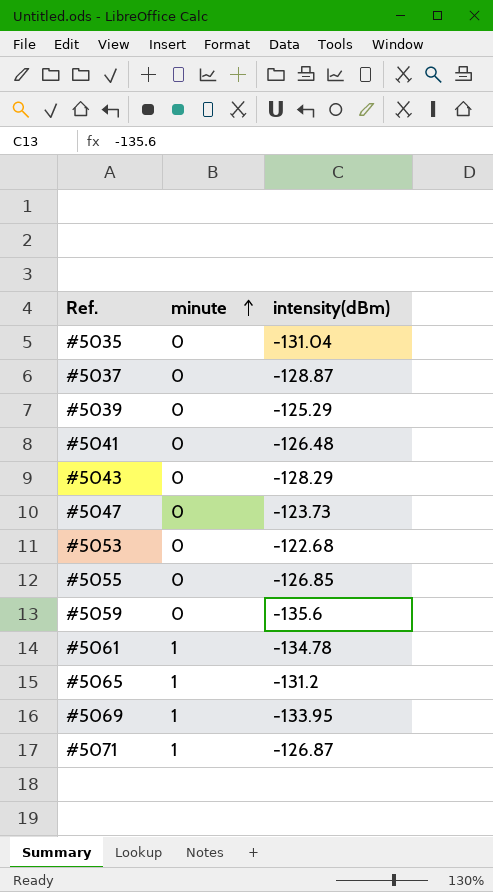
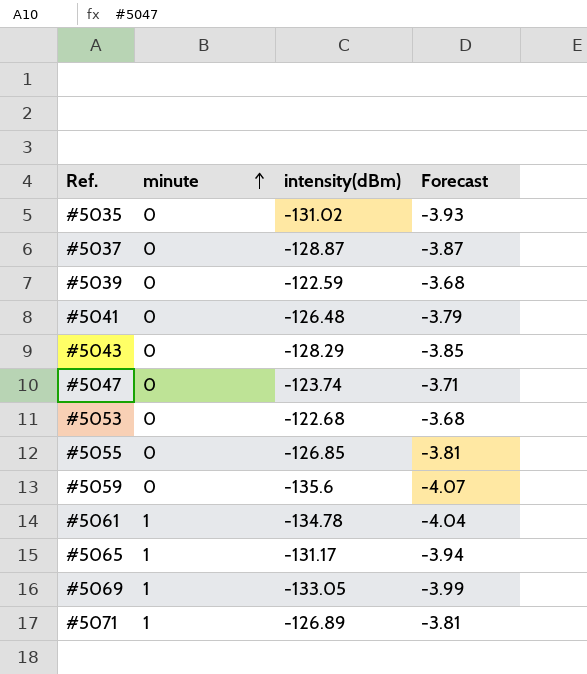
column Forecast | formula: none -> [intensity(dBm)] * 0.03
#5035 | intensity(dBm): -131.04 -> -131.02
#5039 | intensity(dBm): -125.29 -> -122.59
#5047 | intensity(dBm): -123.73 -> -123.74
#5065 | intensity(dBm): -131.2 -> -131.17
#5069 | intensity(dBm): -133.95 -> -133.05
#5071 | intensity(dBm): -126.87 -> -126.89

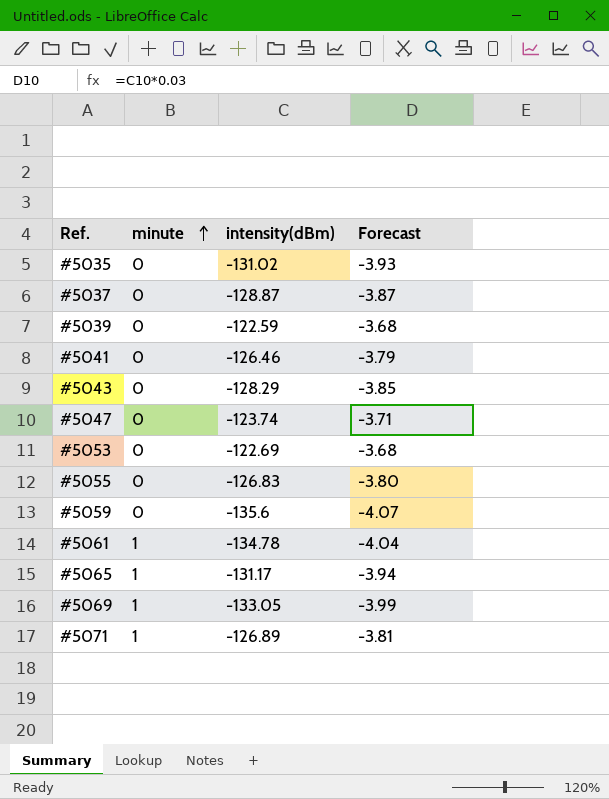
#5041 | intensity(dBm): -126.48 -> -126.46
#5053 | intensity(dBm): -122.68 -> -122.69
#5055 | intensity(dBm): -126.85 -> -126.83
#5055 | Forecast: -3.81 -> -3.80

